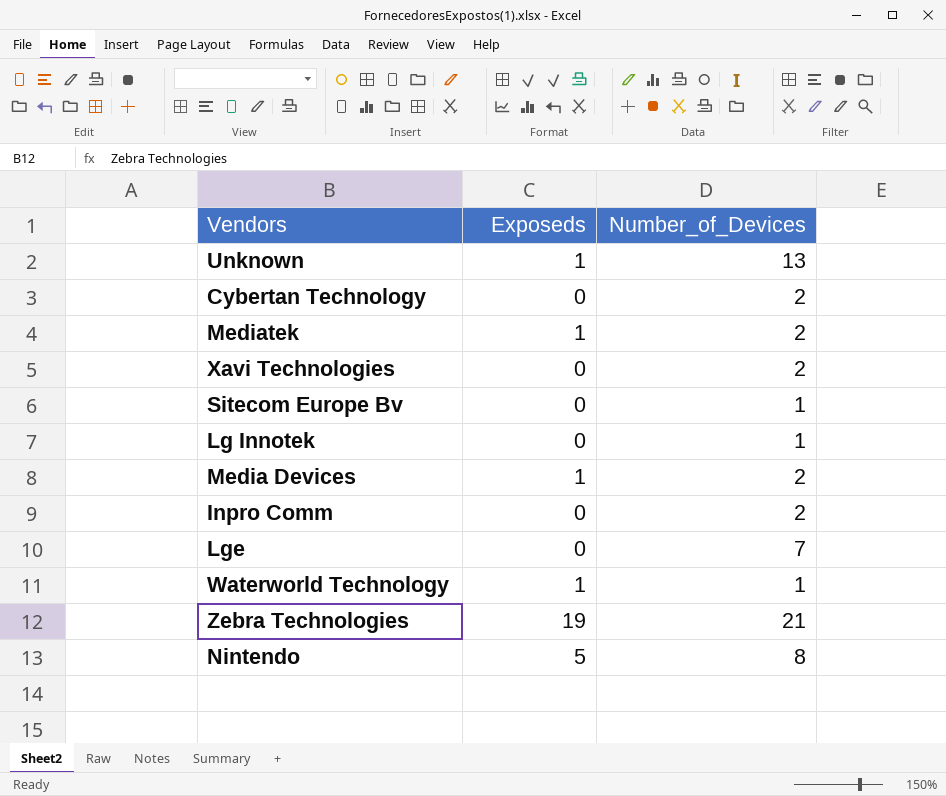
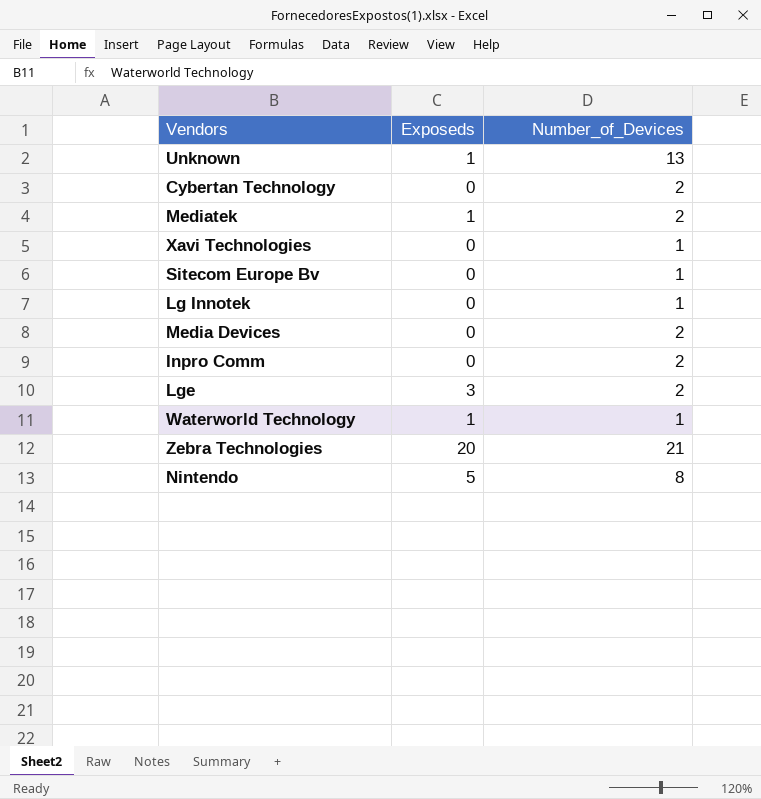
Xavi Technologies | Number_of_Devices: 2 -> 1
Media Devices | Exposeds: 1 -> 0
Lge | Exposeds: 0 -> 3
Lge | Number_of_Devices: 7 -> 2
Zebra Technologies | Exposeds: 19 -> 20

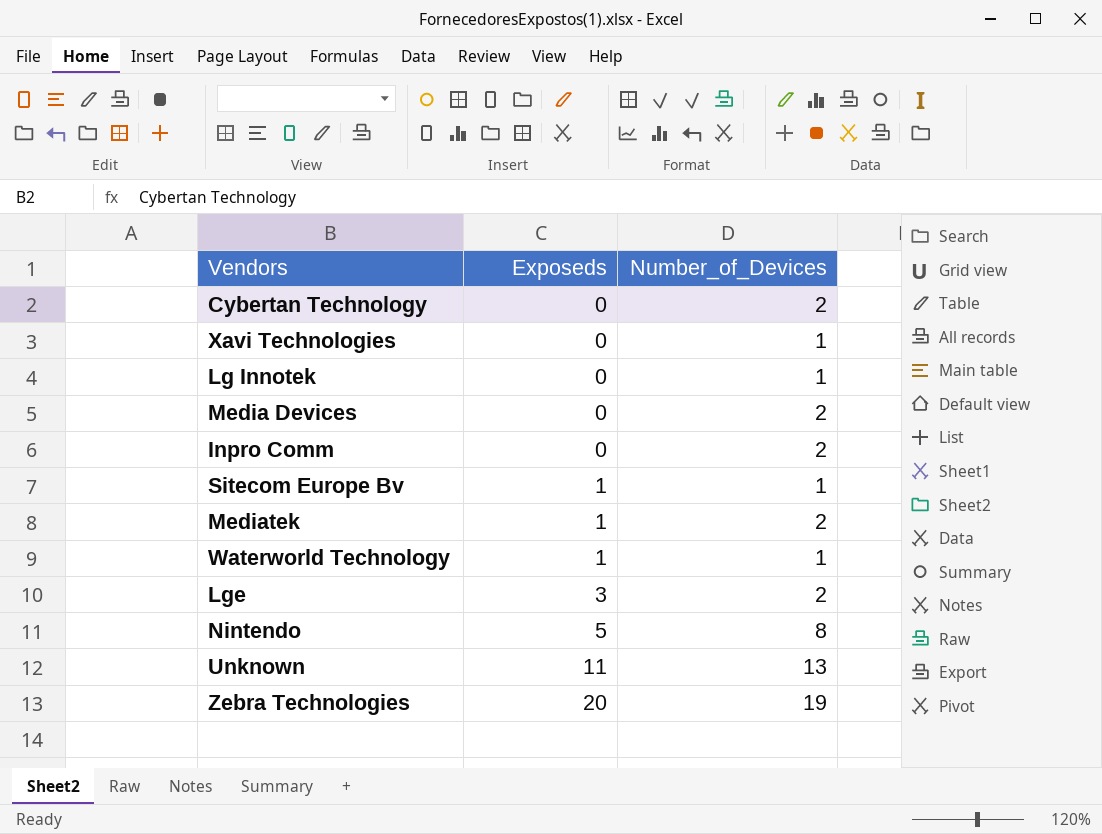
row order: none -> Exposeds ascending
Sitecom Europe Bv | Exposeds: 0 -> 1
Unknown | Exposeds: 1 -> 11
Zebra Technologies | Number_of_Devices: 21 -> 19

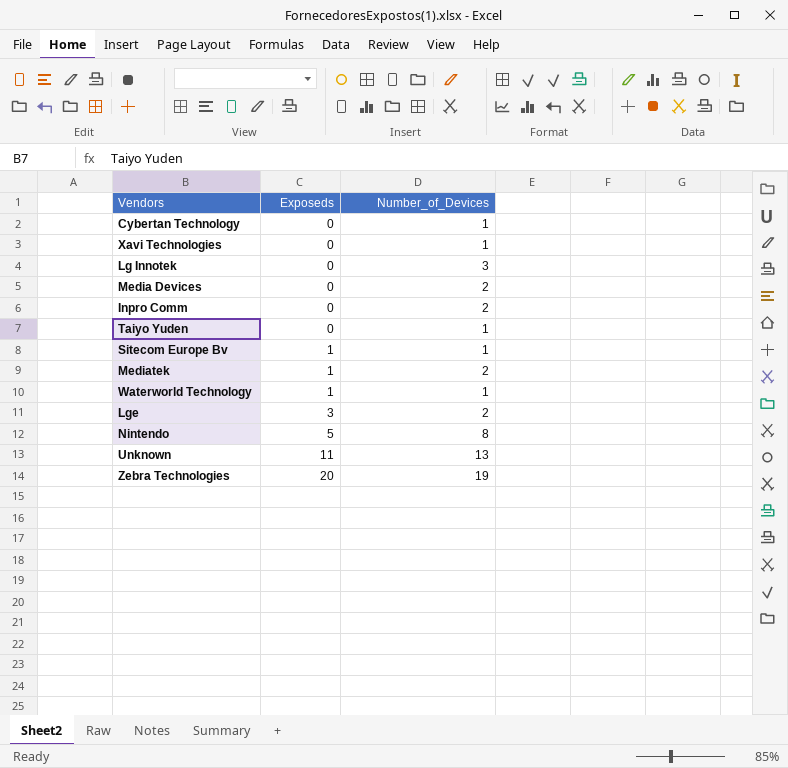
Cybertan Technology | Number_of_Devices: 2 -> 1
Lg Innotek | Number_of_Devices: 1 -> 3
row Taiyo Yuden: none -> 0 | 1

